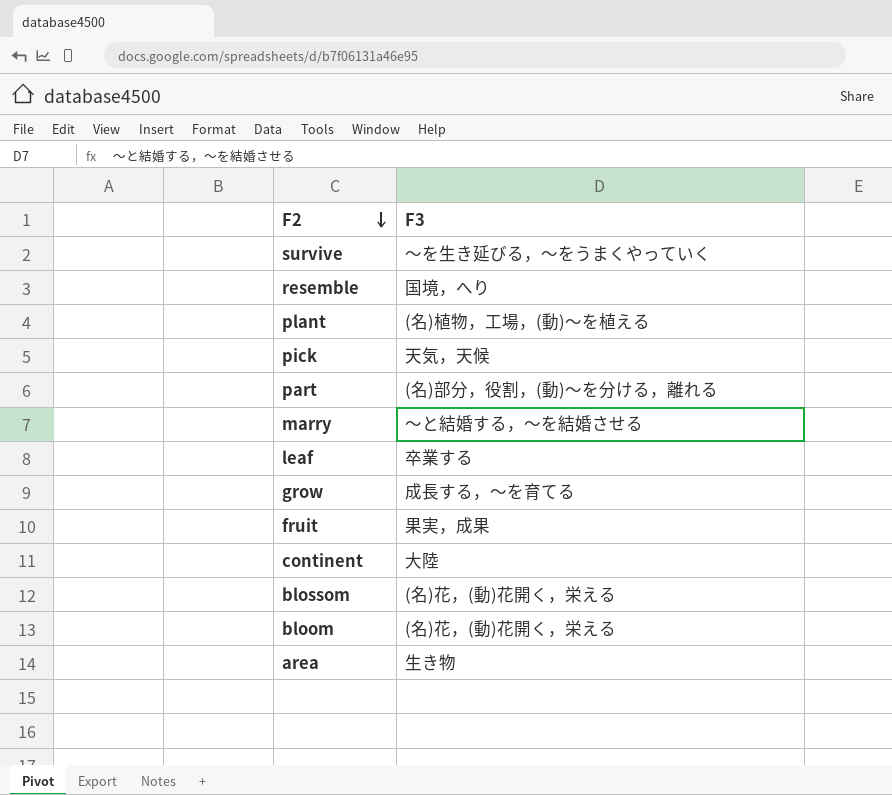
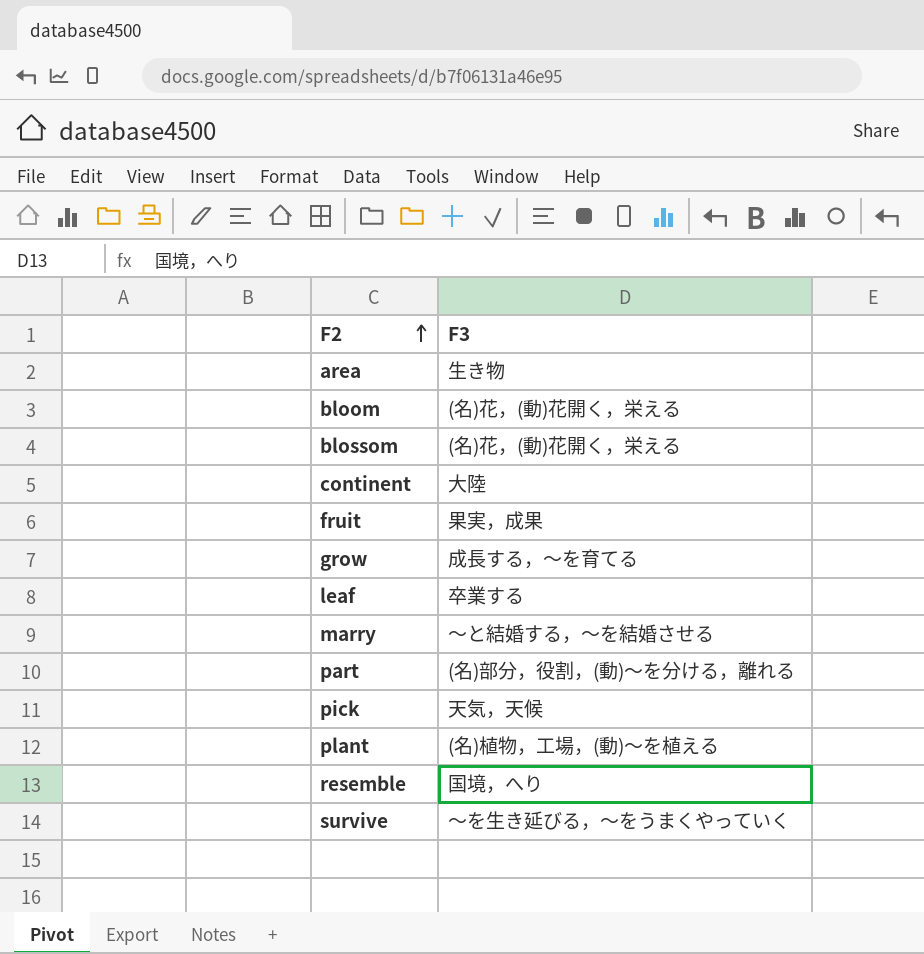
row order: F2 descending -> F2 ascending

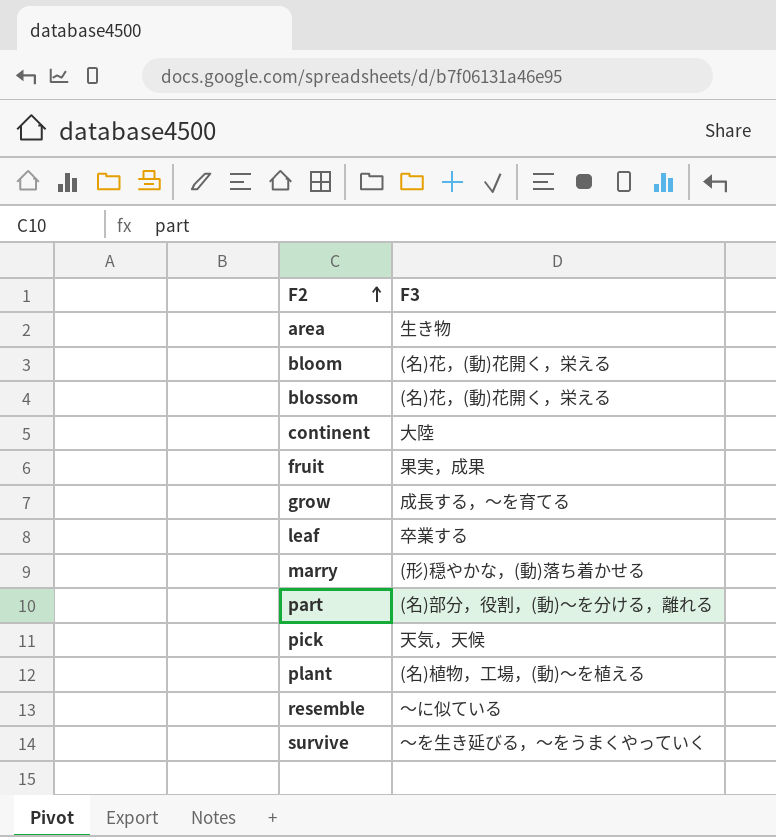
marry | F3: ～と結婚する，～を結婚させる -> (形)穏やかな，(動)落ち着かせる
resemble | F3: 国境，へり -> ～に似ている

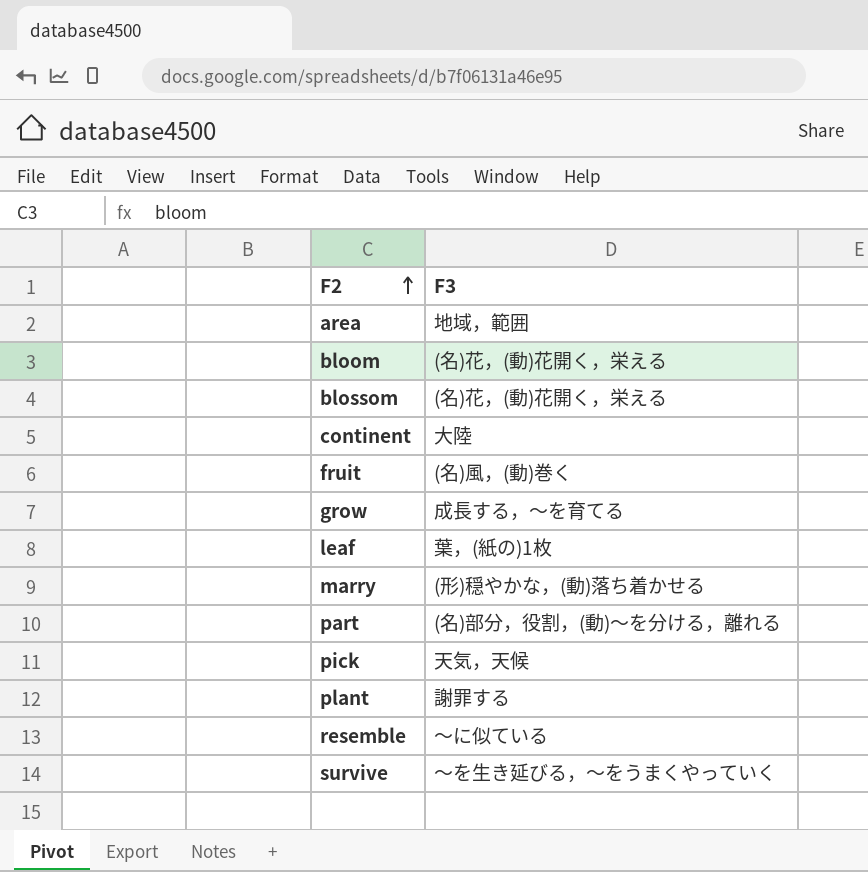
area | F3: 生き物 -> 地域，範囲
fruit | F3: 果実，成果 -> (名)風，(動)巻く
leaf | F3: 卒業する -> 葉，(紙の)1枚
plant | F3: (名)植物，工場，(動)～を植える -> 謝罪する

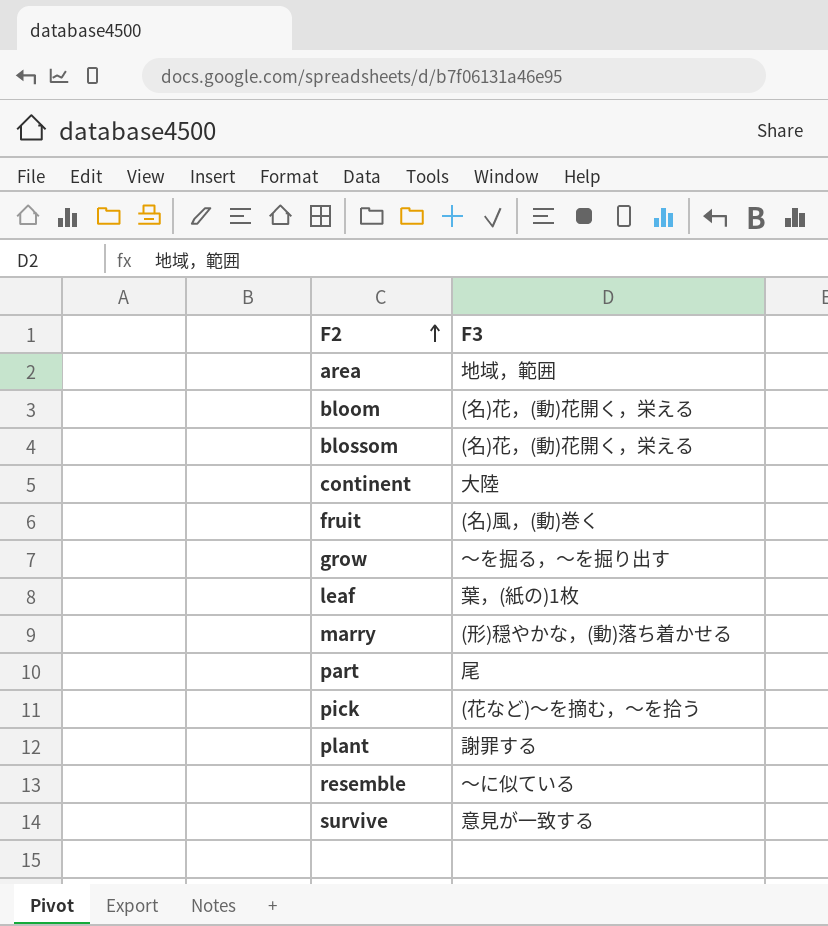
grow | F3: 成長する，～を育てる -> ～を掘る，～を掘り出す
part | F3: (名)部分，役割，(動)～を分ける，離れる -> 尾
pick | F3: 天気，天候 -> (花など)～を摘む，～を拾う
survive | F3: ～を生き延びる，～をうまくやっていく -> 意見が一致する

